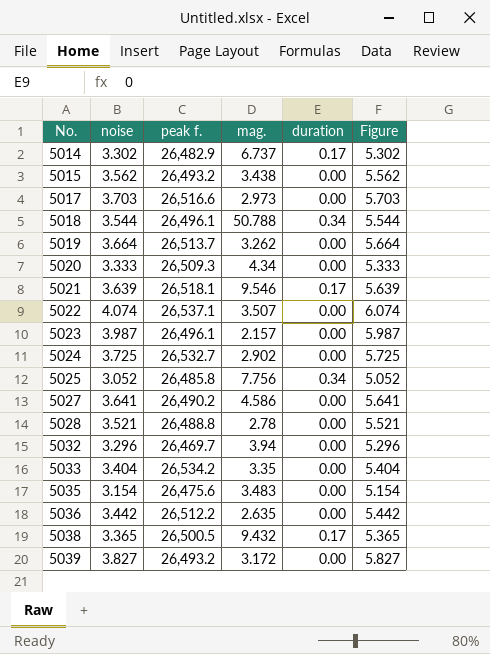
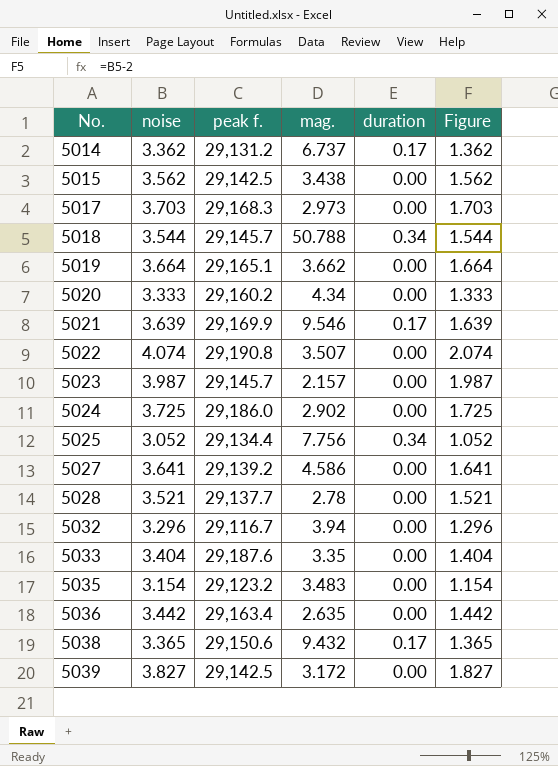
column Figure | formula: [noise] + 2 -> [noise] - 2
5014 | noise: 3.302 -> 3.362
5014 | peak f.: 26,482.9 -> 29,131.2
5015 | peak f.: 26,493.2 -> 29,142.5
5017 | peak f.: 26,516.6 -> 29,168.3
5018 | peak f.: 26,496.1 -> 29,145.7
5019 | peak f.: 26,513.7 -> 29,165.1
5019 | mag.: 3.262 -> 3.662
5020 | peak f.: 26,509.3 -> 29,160.2
5021 | peak f.: 26,518.1 -> 29,169.9
5022 | peak f.: 26,537.1 -> 29,190.8
5023 | peak f.: 26,496.1 -> 29,145.7
5024 | peak f.: 26,532.7 -> 29,186.0
5025 | peak f.: 26,485.8 -> 29,134.4
5027 | peak f.: 26,490.2 -> 29,139.2
5028 | peak f.: 26,488.8 -> 29,137.7
5032 | peak f.: 26,469.7 -> 29,116.7
5033 | peak f.: 26,534.2 -> 29,187.6
5035 | peak f.: 26,475.6 -> 29,123.2
5036 | peak f.: 26,512.2 -> 29,163.4
5038 | peak f.: 26,500.5 -> 29,150.6
5039 | peak f.: 26,493.2 -> 29,142.5

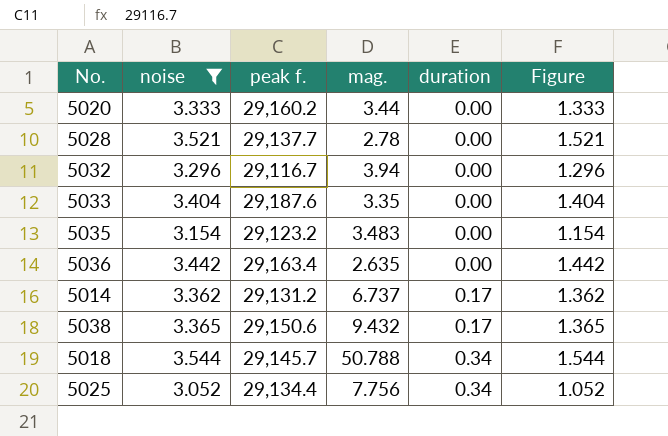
filter: none -> noise <= 3.544
row order: No. ascending -> duration ascending
5020 | mag.: 4.34 -> 3.44

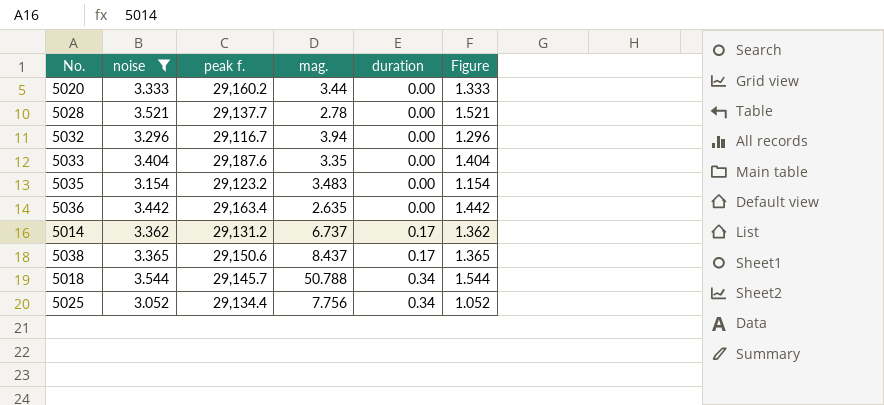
5038 | mag.: 9.432 -> 8.437

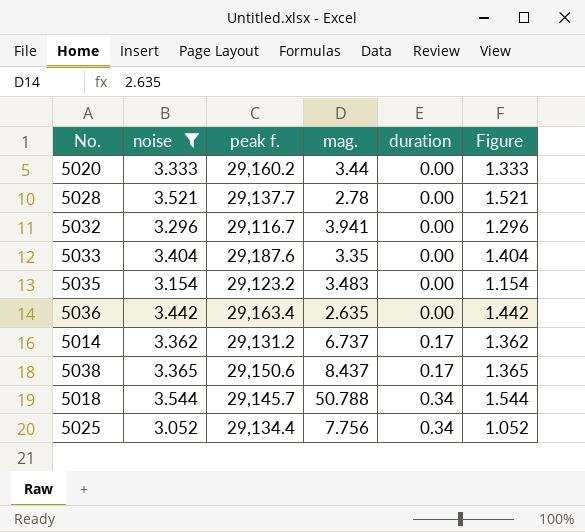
5032 | mag.: 3.94 -> 3.941

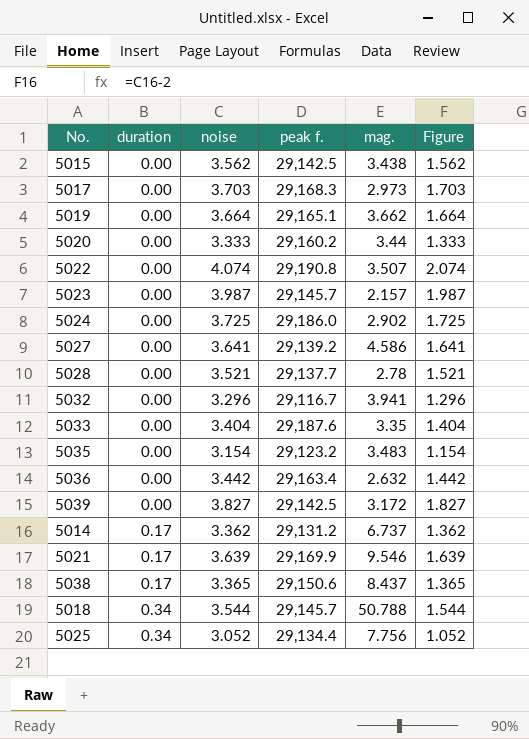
filter: noise <= 3.544 -> none
column duration | position: 5 -> 2
5036 | mag.: 2.635 -> 2.632

